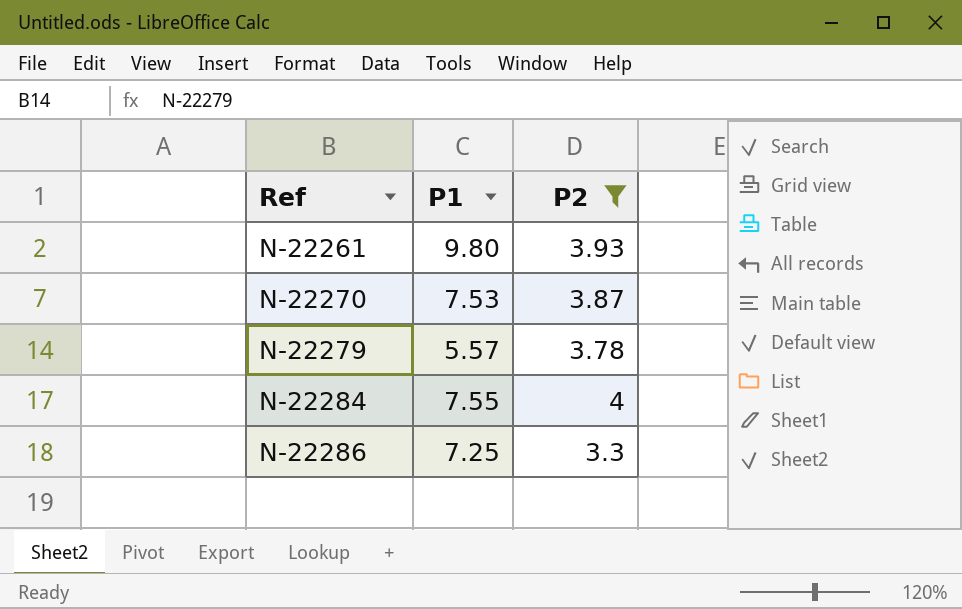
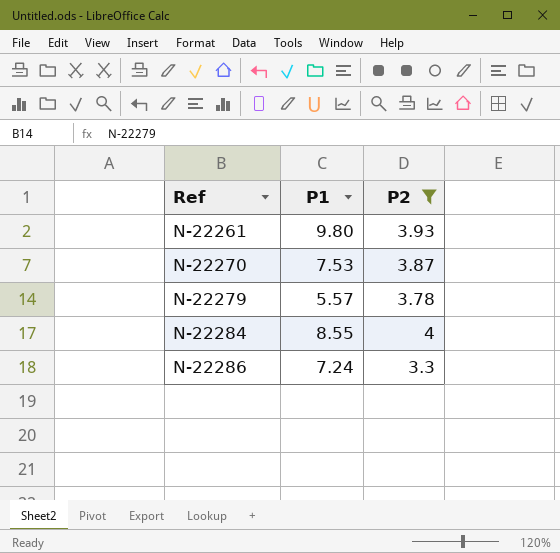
N-22284 | P1: 7.55 -> 8.55
N-22286 | P1: 7.25 -> 7.24

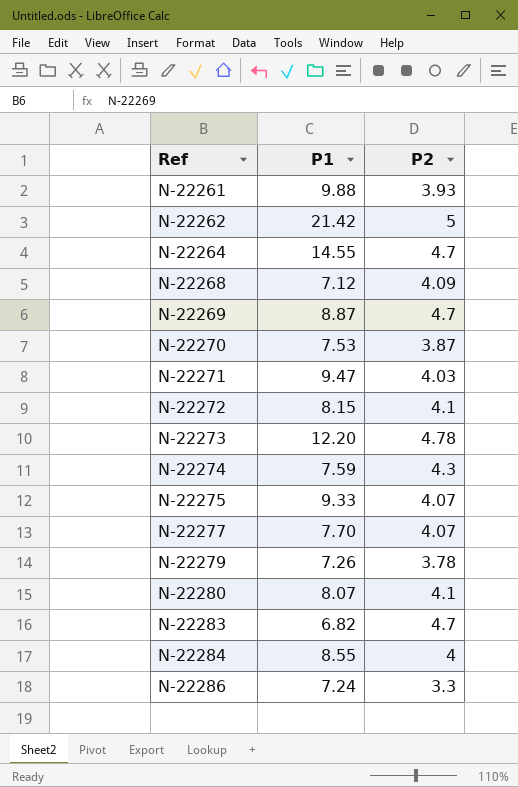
filter: P2 <= 4 -> none
N-22261 | P1: 9.80 -> 9.88
N-22279 | P1: 5.57 -> 7.26

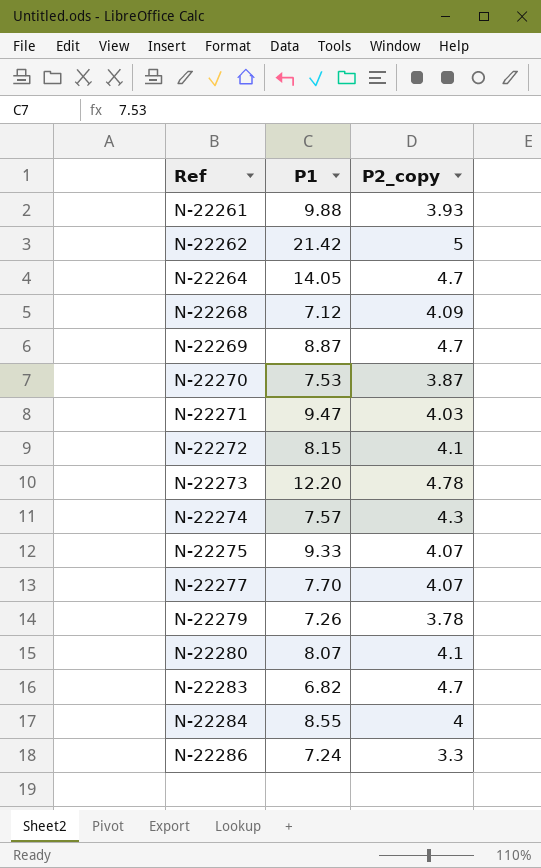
column name: P2 -> P2_copy
N-22264 | P1: 14.55 -> 14.05
N-22274 | P1: 7.59 -> 7.57

